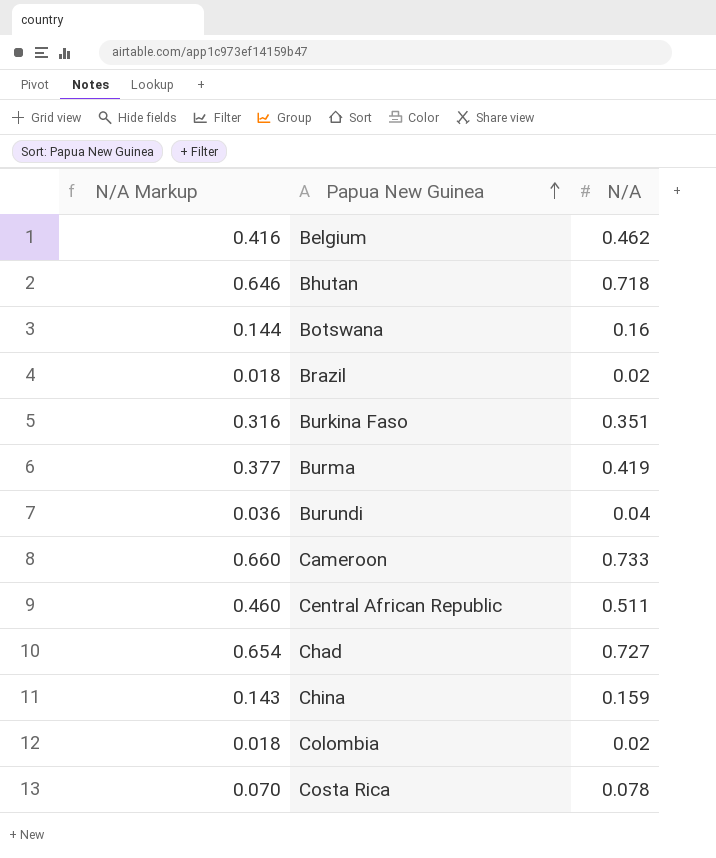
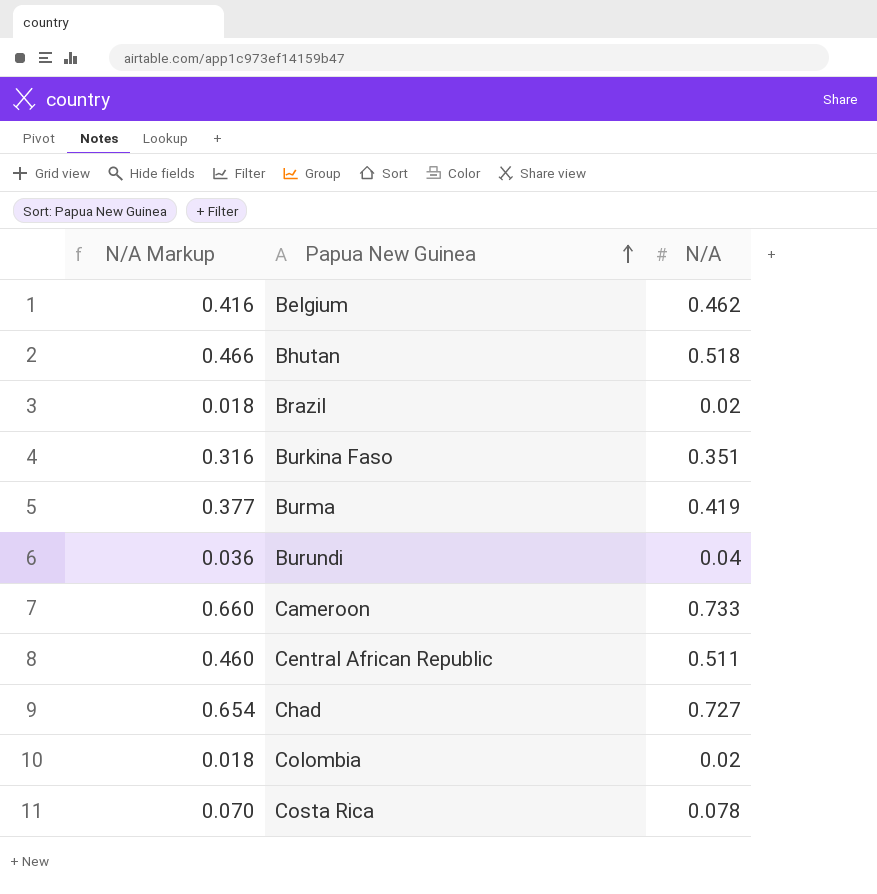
row Botswana: 0.144 | 0.16 -> none
row China: 0.143 | 0.159 -> none
Bhutan | N/A Markup: 0.646 -> 0.466
Bhutan | N/A: 0.718 -> 0.518

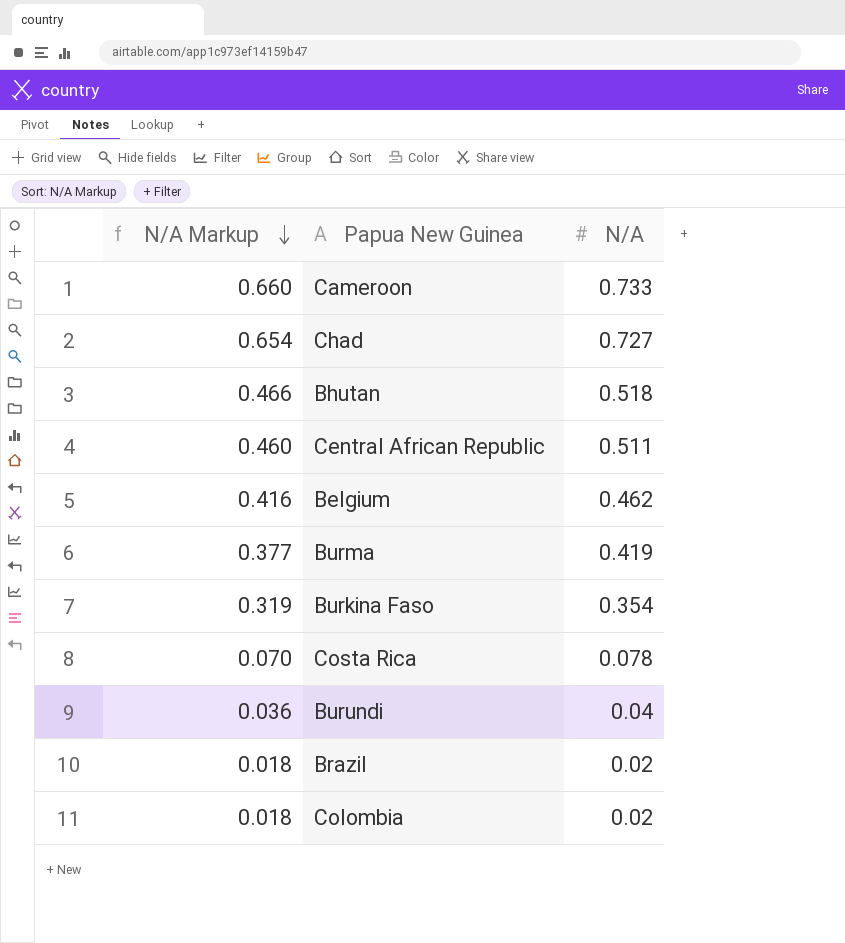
row order: Papua New Guinea ascending -> N/A Markup descending
Burkina Faso | N/A Markup: 0.316 -> 0.319
Burkina Faso | N/A: 0.351 -> 0.354

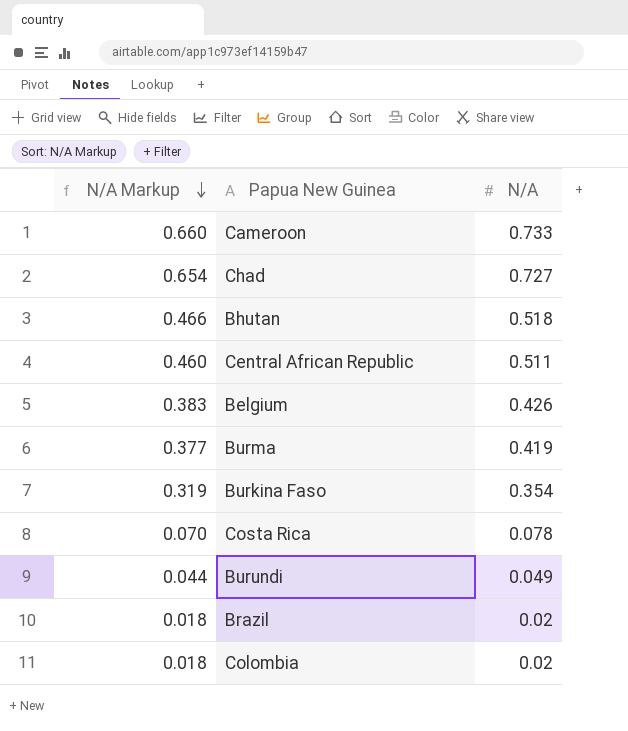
Belgium | N/A Markup: 0.416 -> 0.383
Belgium | N/A: 0.462 -> 0.426
Burundi | N/A Markup: 0.036 -> 0.044
Burundi | N/A: 0.04 -> 0.049

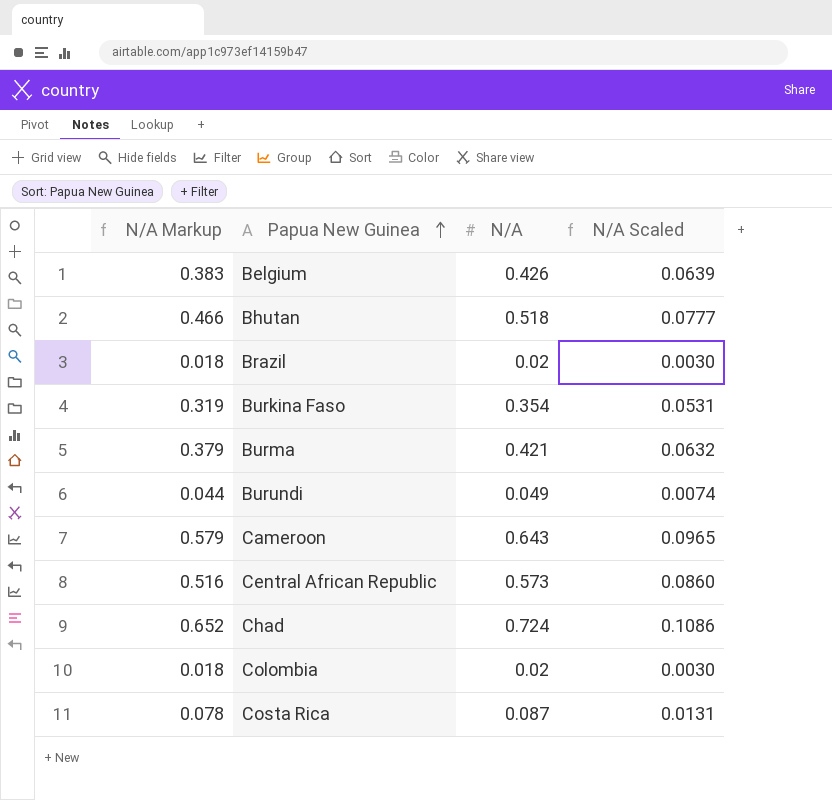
row order: N/A Markup descending -> Papua New Guinea ascending
column N/A Scaled | formula: none -> [N/A] * 0.15
Burma | N/A Markup: 0.377 -> 0.379
Burma | N/A: 0.419 -> 0.421
Cameroon | N/A Markup: 0.660 -> 0.579
Cameroon | N/A: 0.733 -> 0.643
Central African Republic | N/A Markup: 0.460 -> 0.516
Central African Republic | N/A: 0.511 -> 0.573
Chad | N/A Markup: 0.654 -> 0.652
Chad | N/A: 0.727 -> 0.724
Costa Rica | N/A Markup: 0.070 -> 0.078
Costa Rica | N/A: 0.078 -> 0.087

